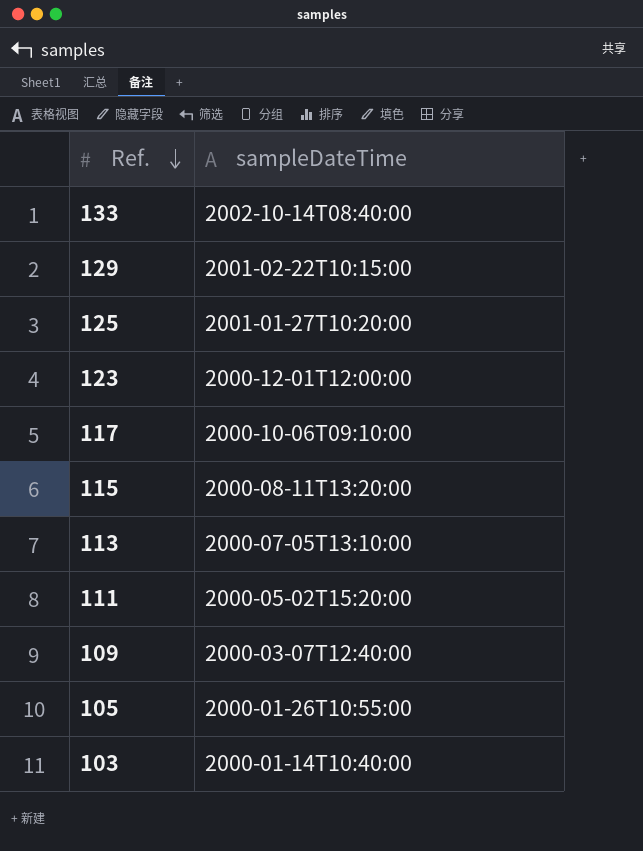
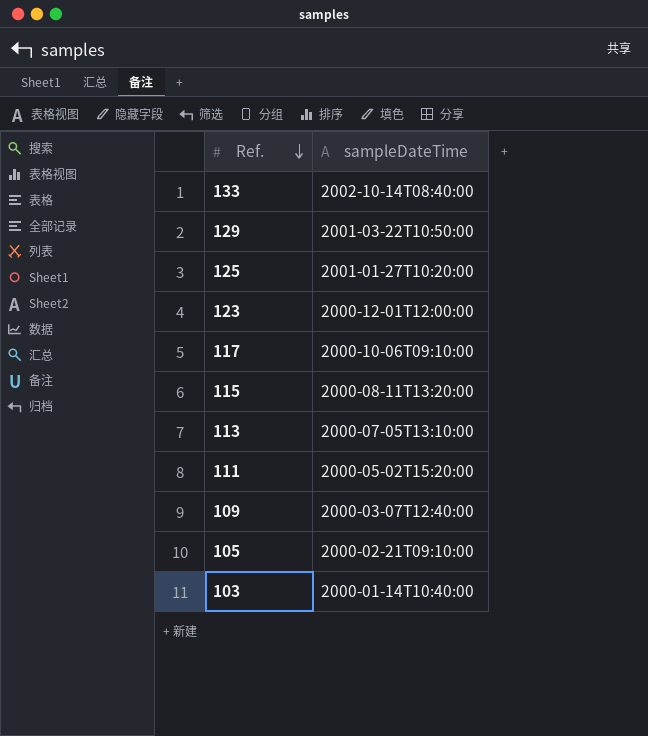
129 | sampleDateTime: 2001-02-22T10:15:00 -> 2001-03-22T10:50:00
105 | sampleDateTime: 2000-01-26T10:55:00 -> 2000-02-21T09:10:00

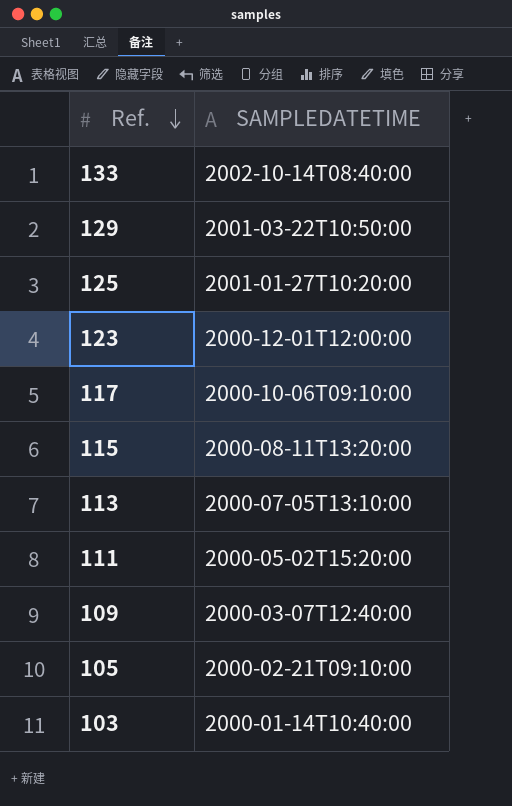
column name: sampleDateTime -> SAMPLEDATETIME

